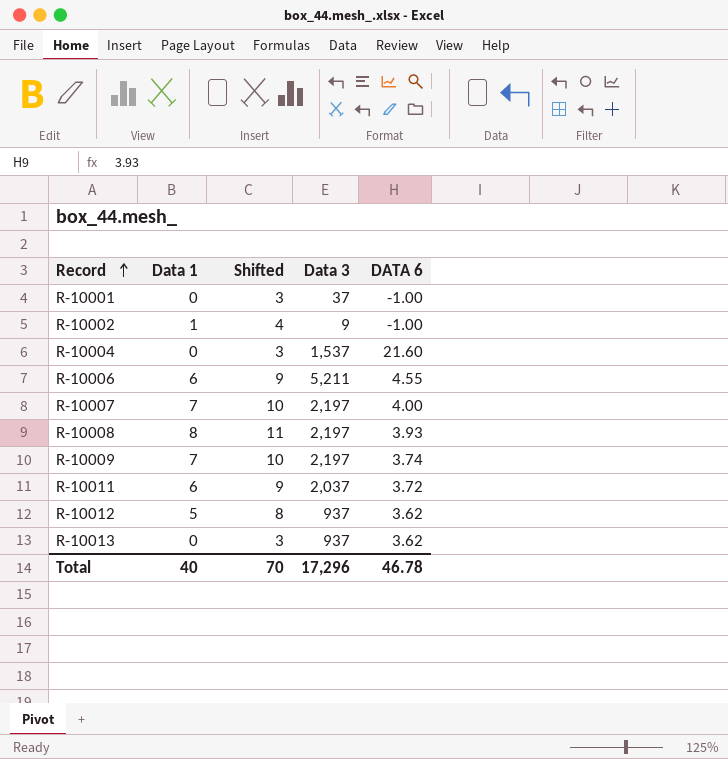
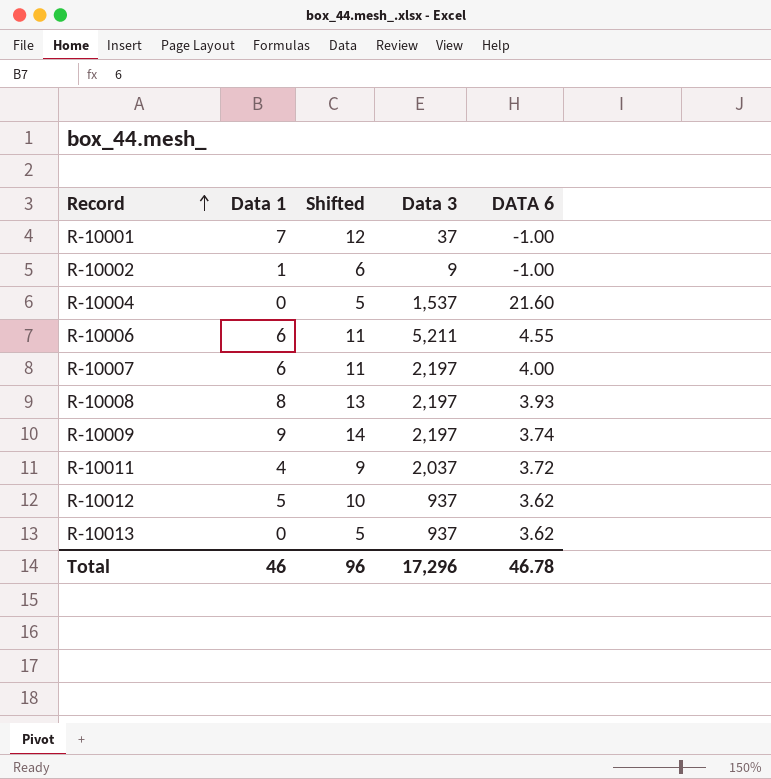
column Shifted | formula: [Data 1] + 3 -> [Data 1] + 5
R-10001 | Data 1: 0 -> 7
R-10007 | Data 1: 7 -> 6
R-10009 | Data 1: 7 -> 9
R-10011 | Data 1: 6 -> 4
Total | Data 1: 40 -> 46
Total | Shifted: 70 -> 96

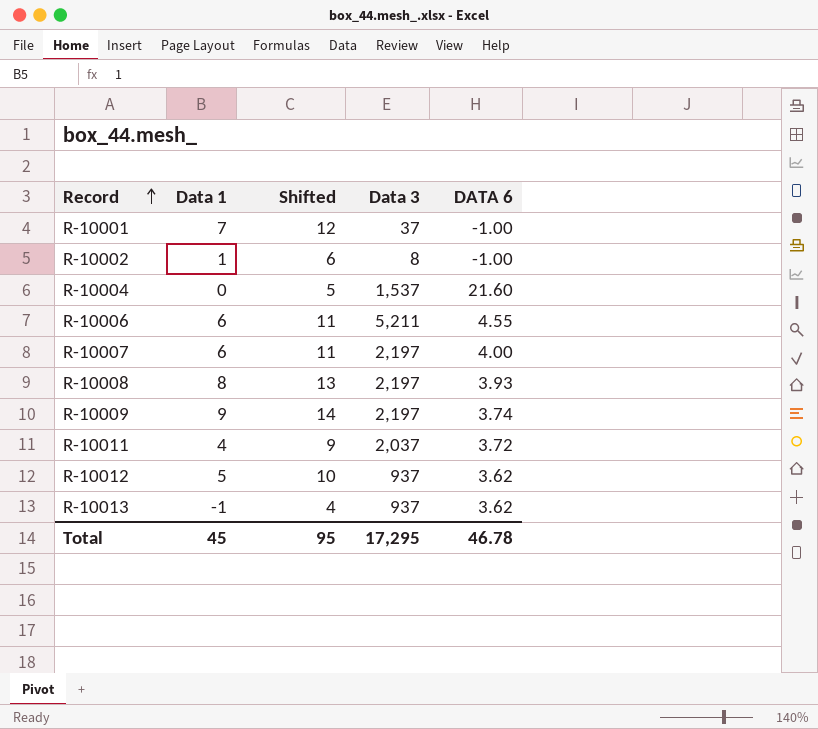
R-10002 | Data 3: 9 -> 8
R-10013 | Data 1: 0 -> -1
R-10013 | Shifted: 5 -> 4
Total | Data 1: 46 -> 45
Total | Shifted: 96 -> 95
Total | Data 3: 17,296 -> 17,295

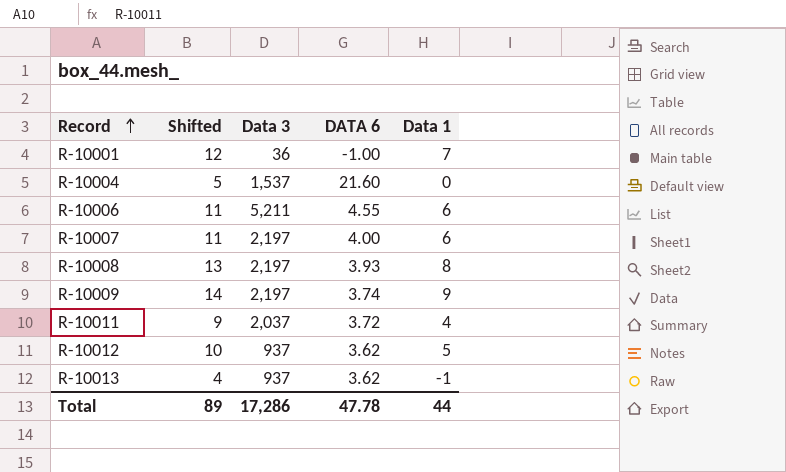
column Data 1 | position: 2 -> 5
row R-10002: 1 | 6 | 8 | -1.00 -> none
R-10001 | Data 3: 37 -> 36
Total | Shifted: 95 -> 89
Total | Data 3: 17,295 -> 17,286
Total | DATA 6: 46.78 -> 47.78
Total | Data 1: 45 -> 44

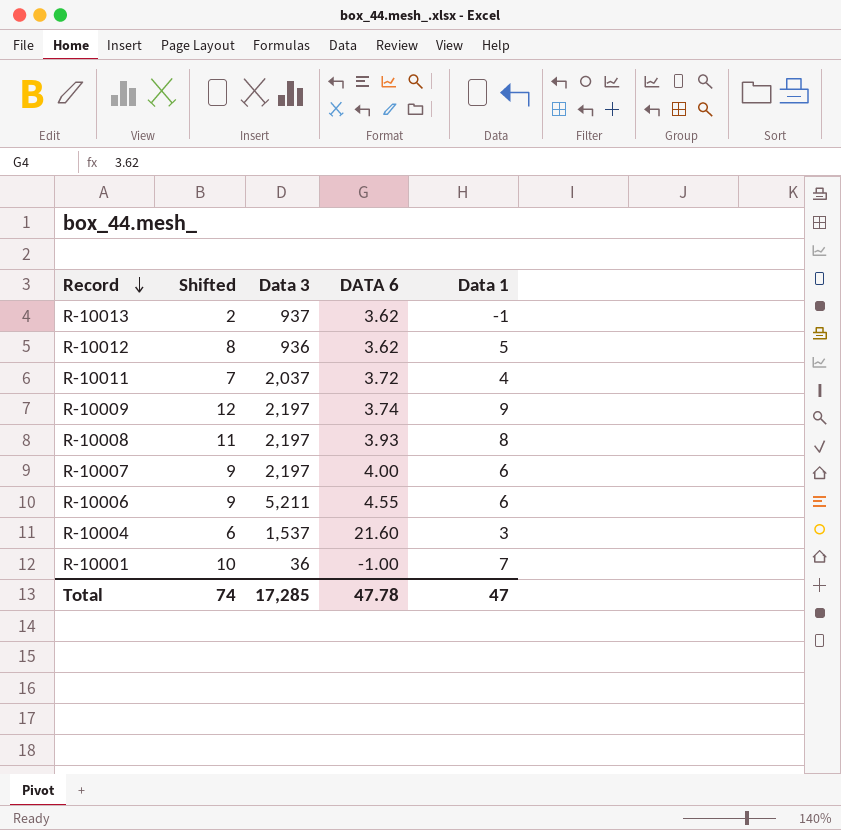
row order: Record ascending -> Record descending
column Shifted | formula: [Data 1] + 5 -> [Data 1] + 3
R-10012 | Data 3: 937 -> 936
R-10004 | Data 1: 0 -> 3
Total | Shifted: 89 -> 74
Total | Data 3: 17,286 -> 17,285
Total | Data 1: 44 -> 47

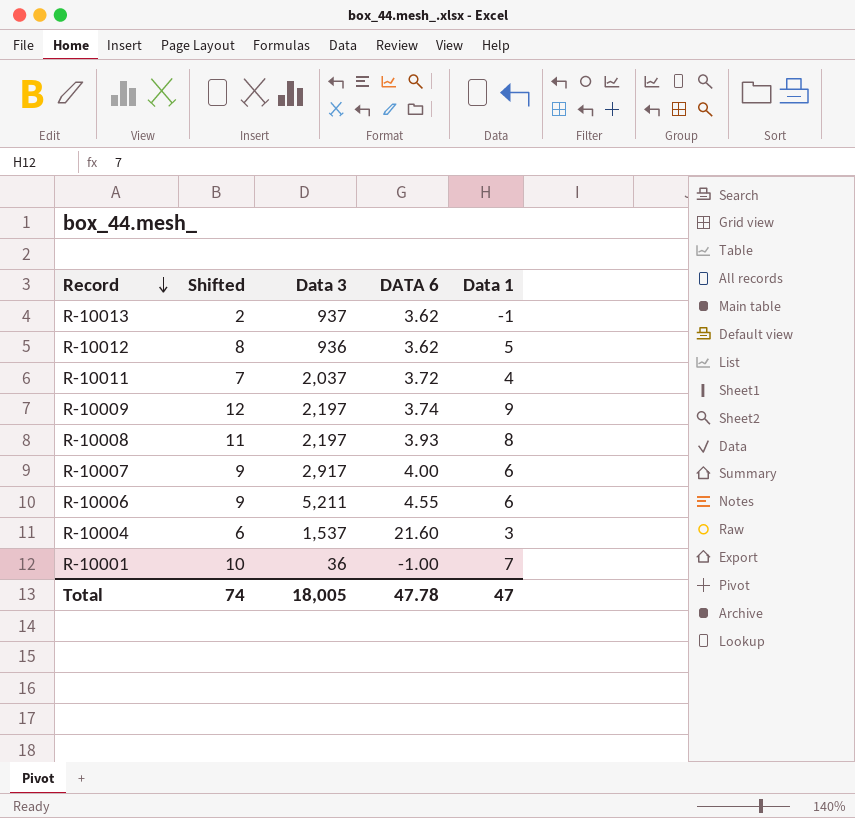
R-10007 | Data 3: 2,197 -> 2,917
Total | Data 3: 17,285 -> 18,005

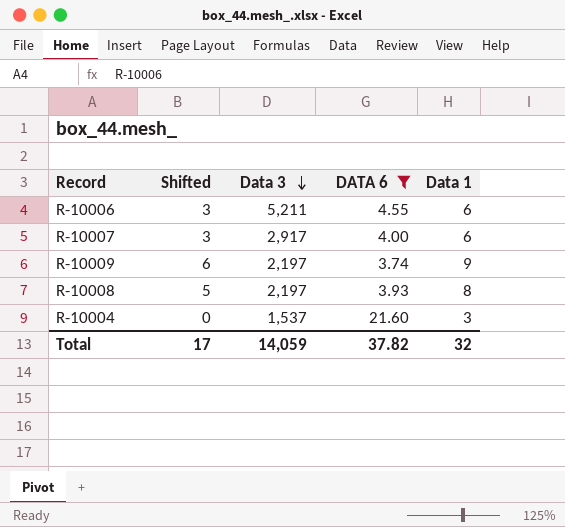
filter: none -> DATA 6 >= 3.74
row order: Record descending -> Data 3 descending
column Shifted | formula: [Data 1] + 3 -> [Data 1] - 3
Total | Shifted: 74 -> 17
Total | Data 3: 18,005 -> 14,059
Total | DATA 6: 47.78 -> 37.82
Total | Data 1: 47 -> 32

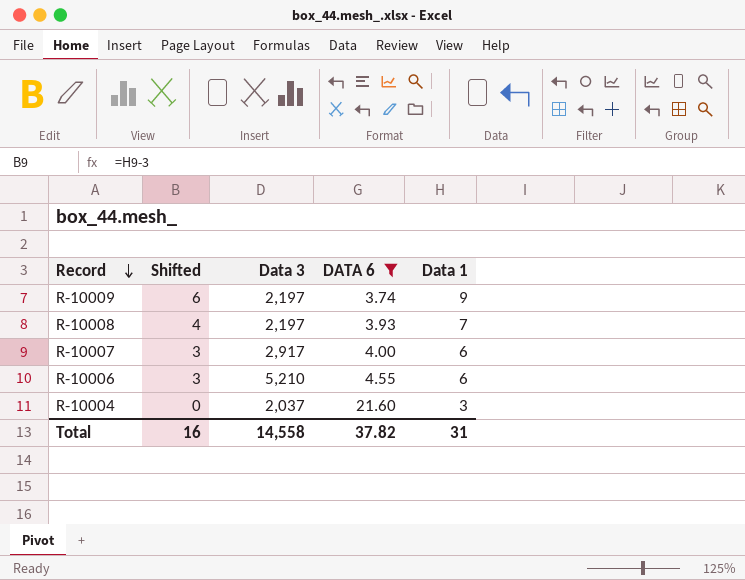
row order: Data 3 descending -> Record descending
R-10008 | Shifted: 5 -> 4
R-10008 | Data 1: 8 -> 7
R-10006 | Data 3: 5,211 -> 5,210
R-10004 | Data 3: 1,537 -> 2,037
Total | Shifted: 17 -> 16
Total | Data 3: 14,059 -> 14,558
Total | Data 1: 32 -> 31

